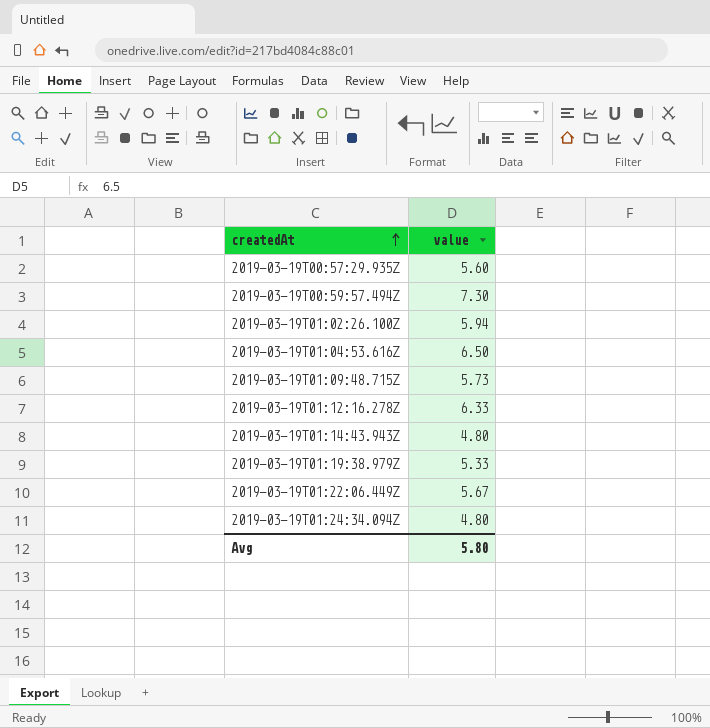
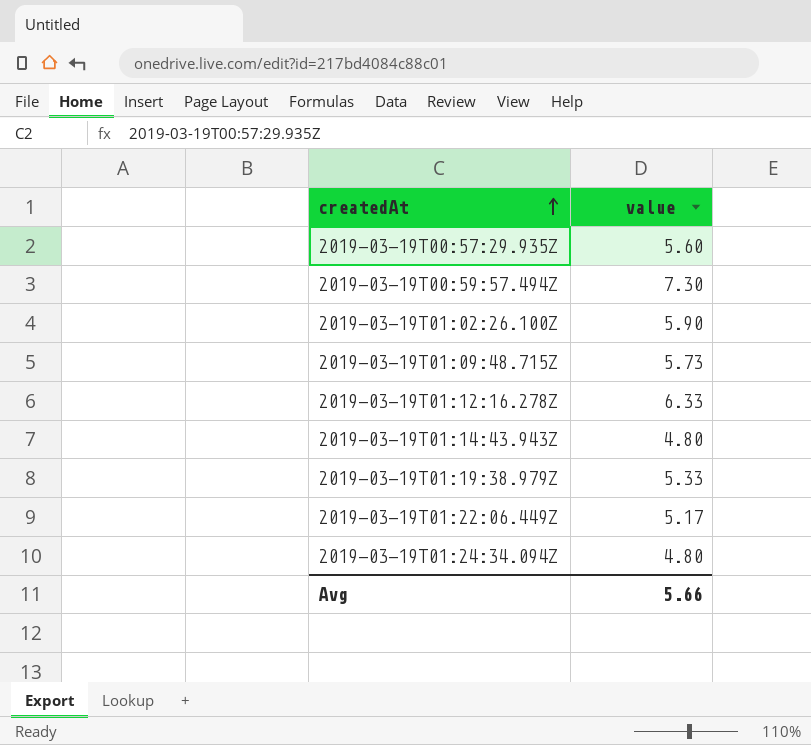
row 2019-03-19T01:04:53.616Z: 6.50 -> none
2019-03-19T01:02:26.100Z | value: 5.94 -> 5.90
2019-03-19T01:22:06.449Z | value: 5.67 -> 5.17
Avg | value: 5.80 -> 5.66

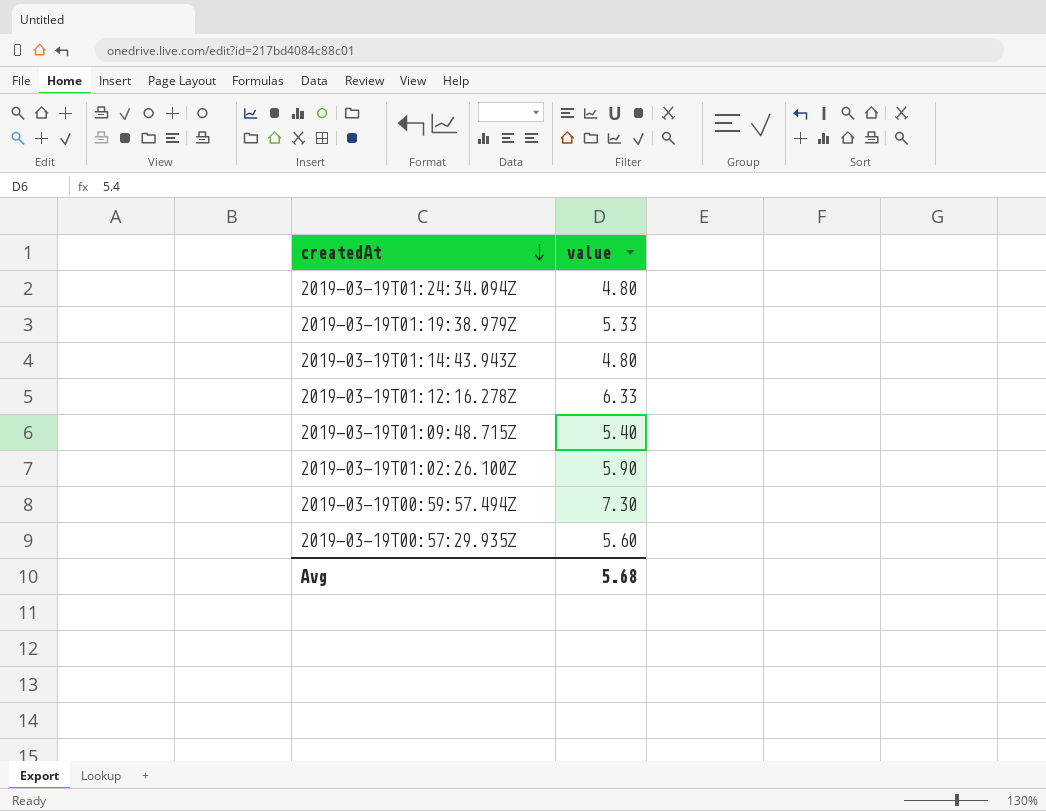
row order: createdAt ascending -> createdAt descending
row 2019-03-19T01:22:06.449Z: 5.17 -> none
2019-03-19T01:09:48.715Z | value: 5.73 -> 5.40
Avg | value: 5.66 -> 5.68

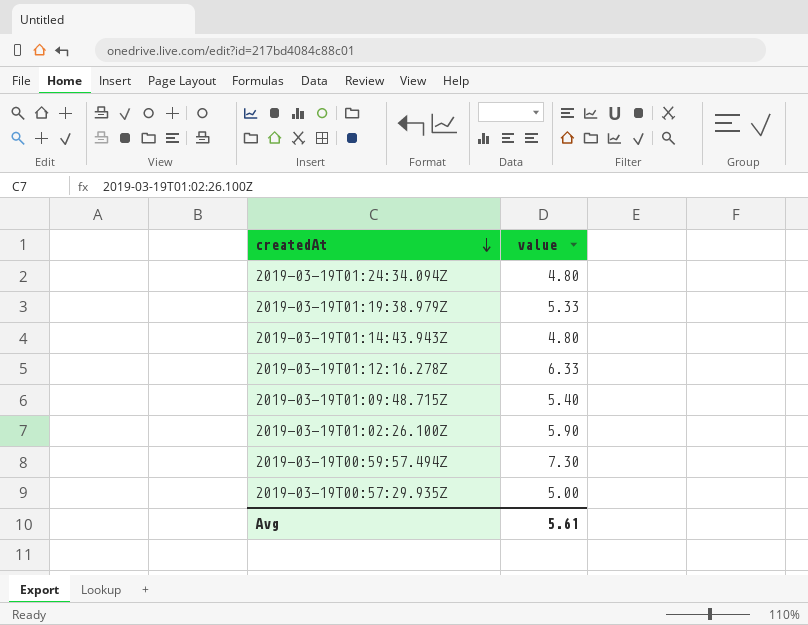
2019-03-19T00:57:29.935Z | value: 5.60 -> 5.00
Avg | value: 5.68 -> 5.61

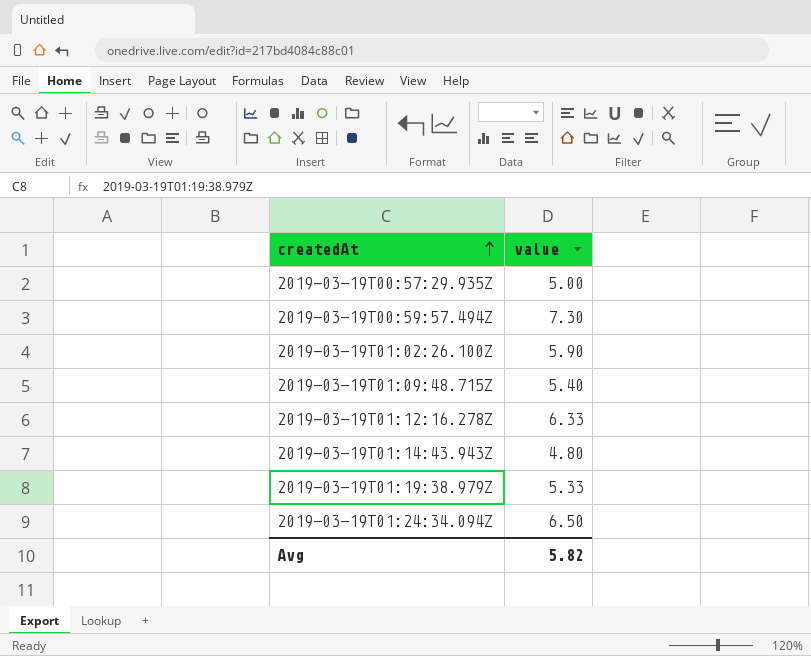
row order: createdAt descending -> createdAt ascending
2019-03-19T01:24:34.094Z | value: 4.80 -> 6.50
Avg | value: 5.61 -> 5.82

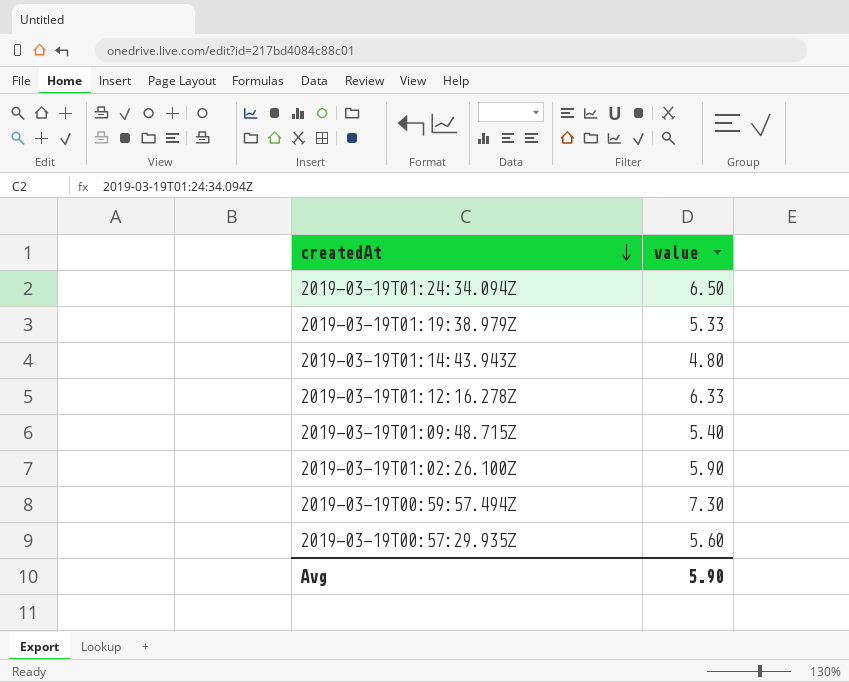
row order: createdAt ascending -> createdAt descending
2019-03-19T00:57:29.935Z | value: 5.00 -> 5.60
Avg | value: 5.82 -> 5.90

